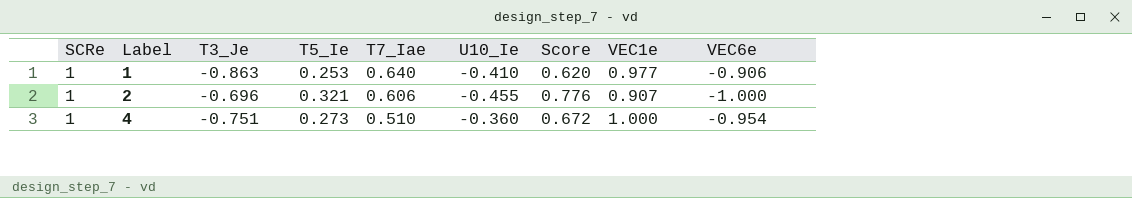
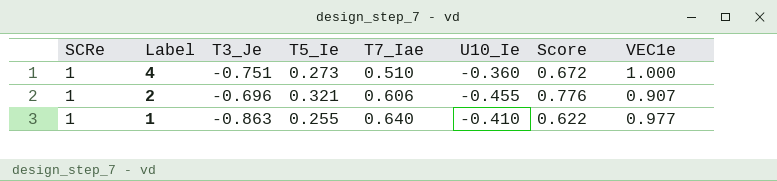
row order: Label ascending -> Label descending
column VEC6e | position: 9 -> none
1 | T5_Ie: 0.253 -> 0.255
1 | Score: 0.620 -> 0.622

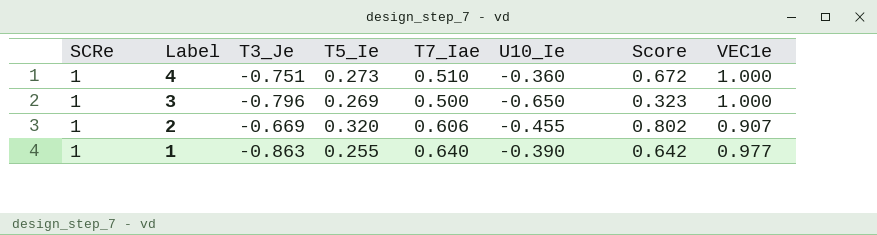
row 3: none -> 1 | -0.796 | 0.269 | 0.500 | -0.650 | 0.323 | 1.000
2 | T3_Je: -0.696 -> -0.669
2 | T5_Ie: 0.321 -> 0.320
2 | Score: 0.776 -> 0.802
1 | U10_Ie: -0.410 -> -0.390
1 | Score: 0.622 -> 0.642

